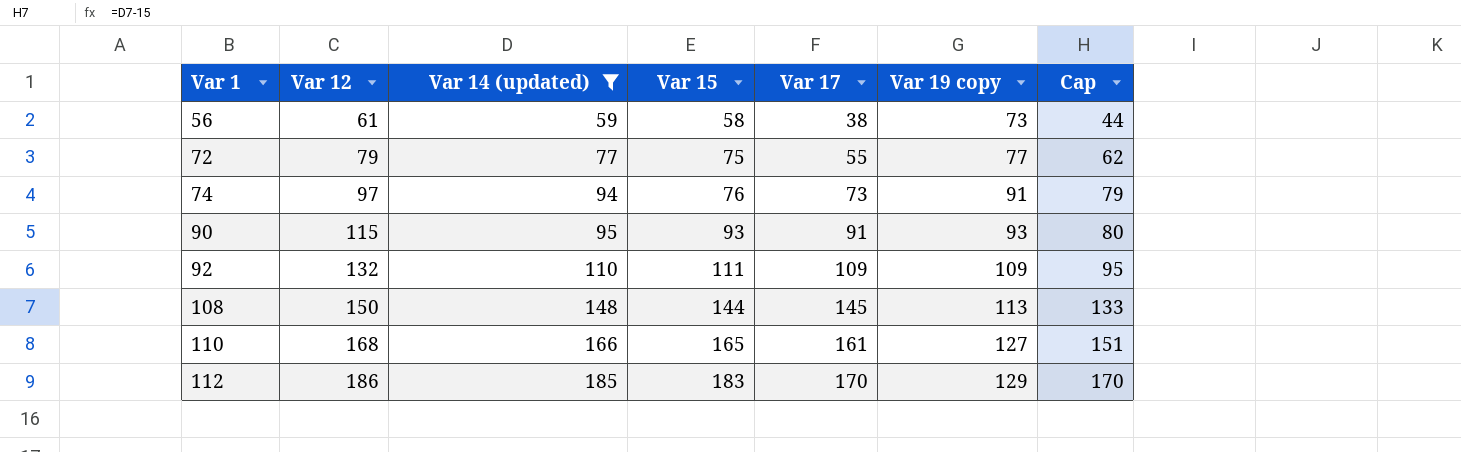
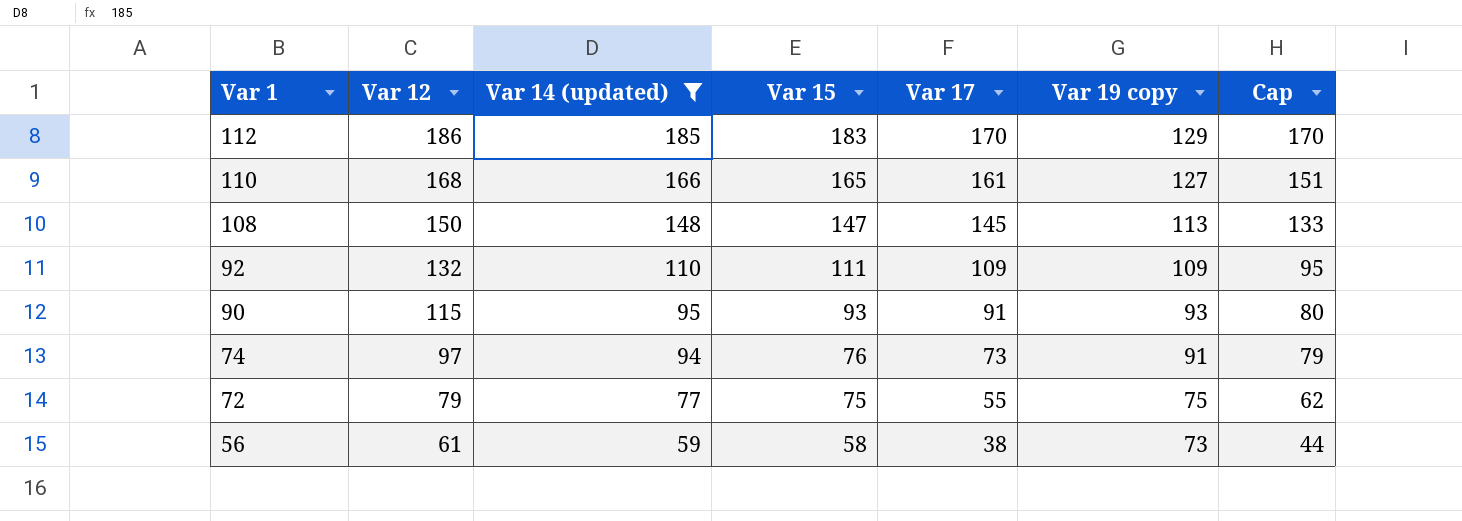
row order: Var 1 ascending -> Var 1 descending
108 | Var 15: 144 -> 147
72 | Var 19 copy: 77 -> 75

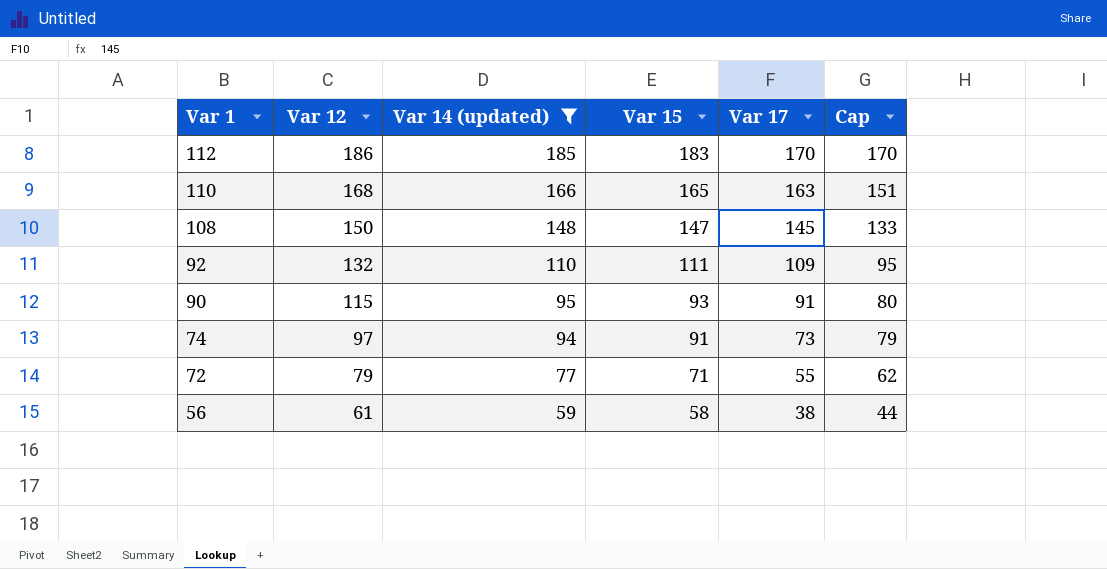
column Var 19 copy | position: 6 -> none
110 | Var 17: 161 -> 163
74 | Var 15: 76 -> 91
72 | Var 15: 75 -> 71

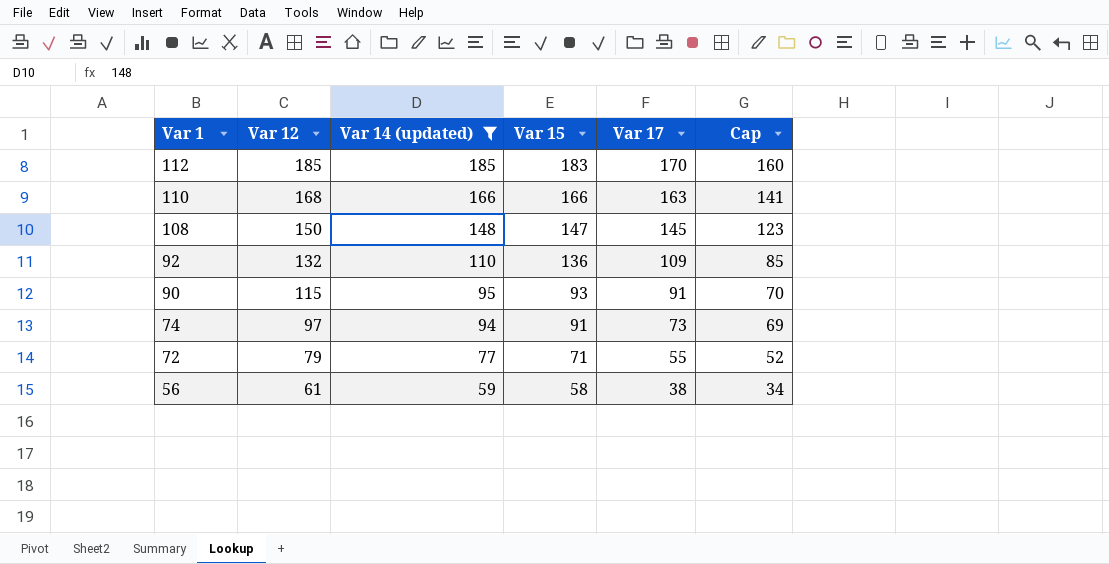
column Cap | formula: [Var 14 (updated)] - 15 -> [Var 14 (updated)] - 25
112 | Var 12: 186 -> 185
110 | Var 15: 165 -> 166
92 | Var 15: 111 -> 136

